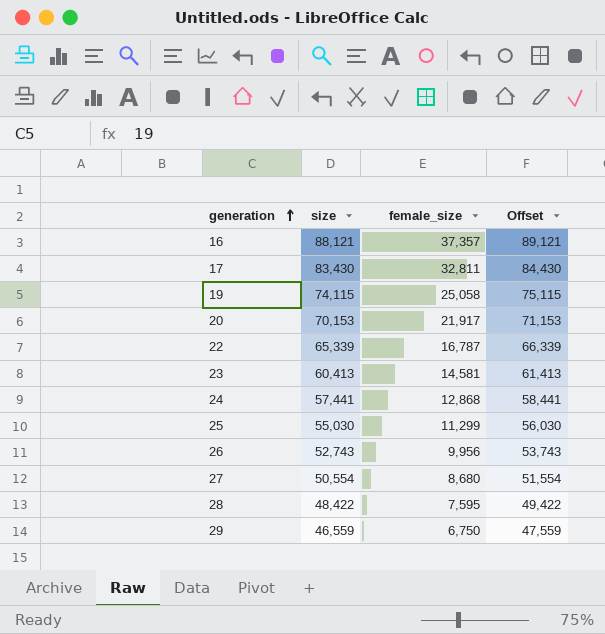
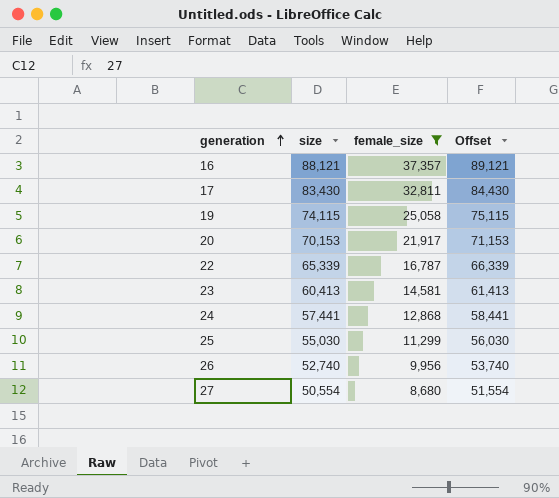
filter: none -> female_size >= 8,680
26 | size: 52,743 -> 52,740
26 | Offset: 53,743 -> 53,740

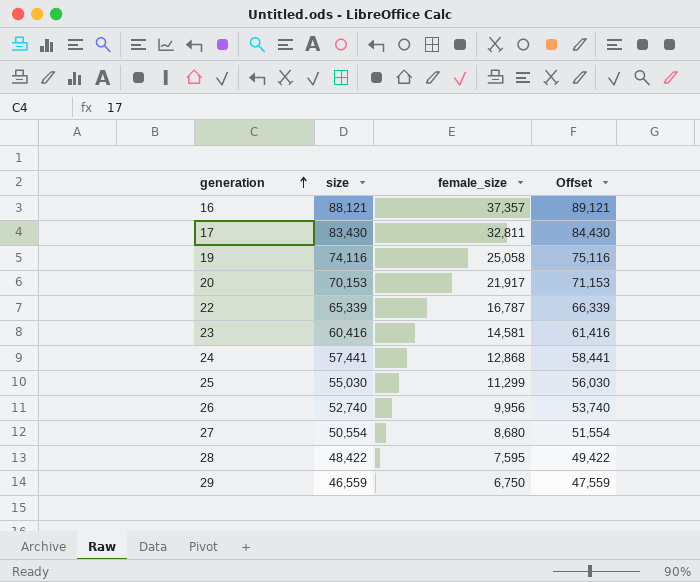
filter: female_size >= 8,680 -> none
19 | size: 74,115 -> 74,116
19 | Offset: 75,115 -> 75,116
23 | size: 60,413 -> 60,416
23 | Offset: 61,413 -> 61,416

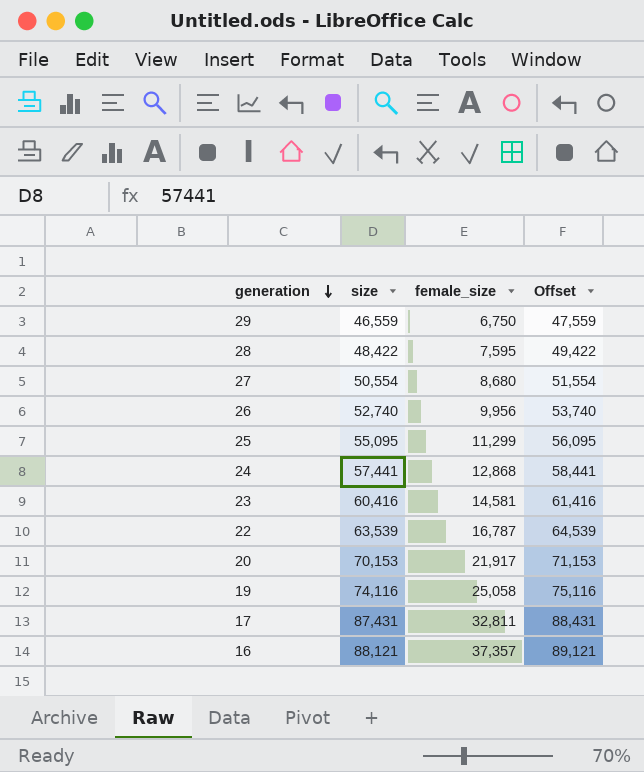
row order: generation ascending -> generation descending
25 | size: 55,030 -> 55,095
25 | Offset: 56,030 -> 56,095
22 | size: 65,339 -> 63,539
22 | Offset: 66,339 -> 64,539
17 | size: 83,430 -> 87,431
17 | Offset: 84,430 -> 88,431

